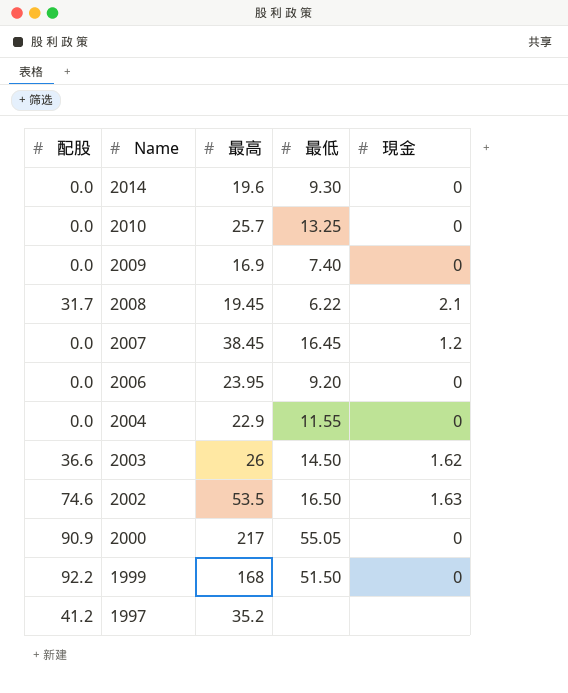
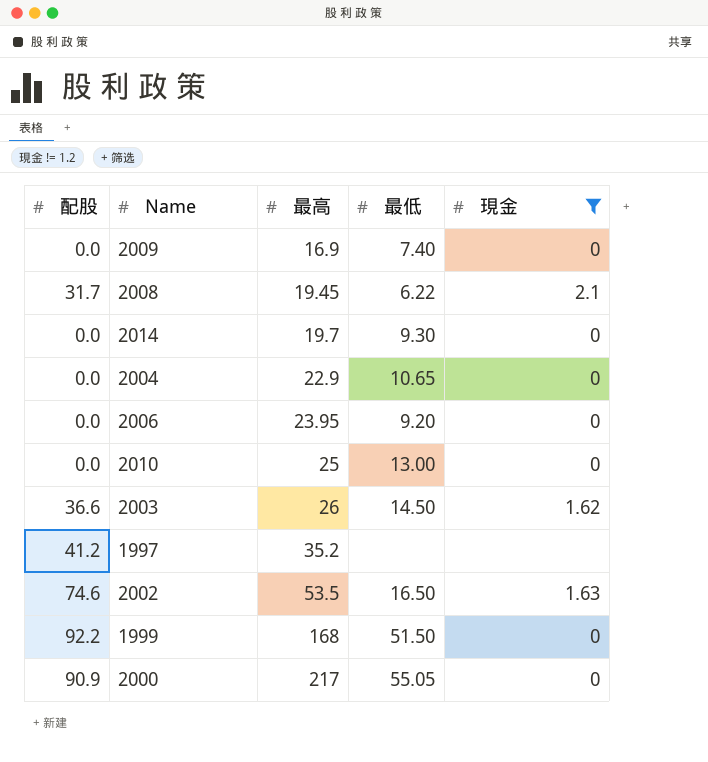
filter: none -> 現金 != 1.2
row order: Name descending -> 最高 ascending
2014 | 最高: 19.6 -> 19.7
2004 | 最低: 11.55 -> 10.65
2010 | 最高: 25.7 -> 25
2010 | 最低: 13.25 -> 13.00

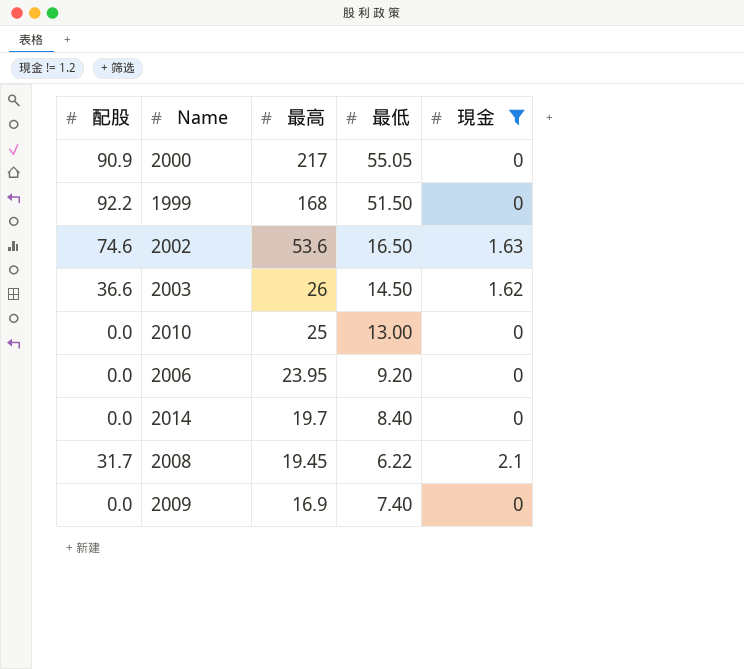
row order: 最高 ascending -> 最高 descending
row 2004: 0.0 | 22.9 | 10.65 | 0 -> none
row 1997: 41.2 | 35.2 | none | none -> none
2002 | 最高: 53.5 -> 53.6
2014 | 最低: 9.30 -> 8.40

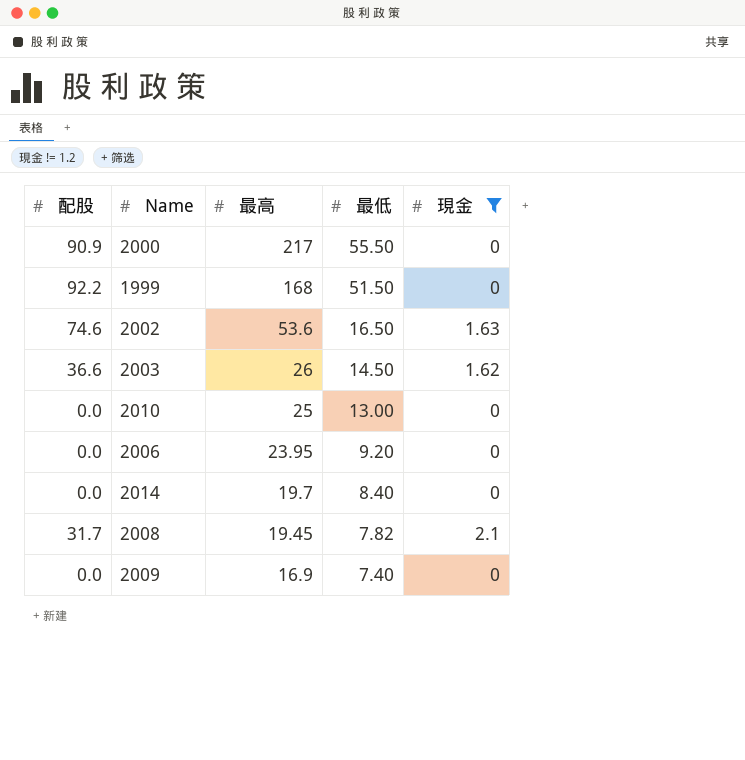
2000 | 最低: 55.05 -> 55.50
2008 | 最低: 6.22 -> 7.82

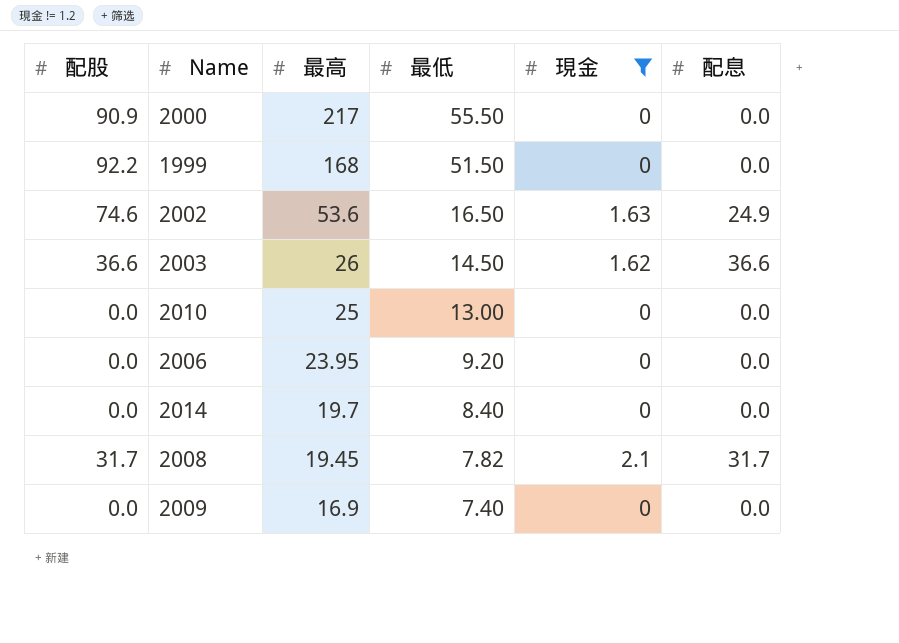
column 配息 | position: none -> 6

